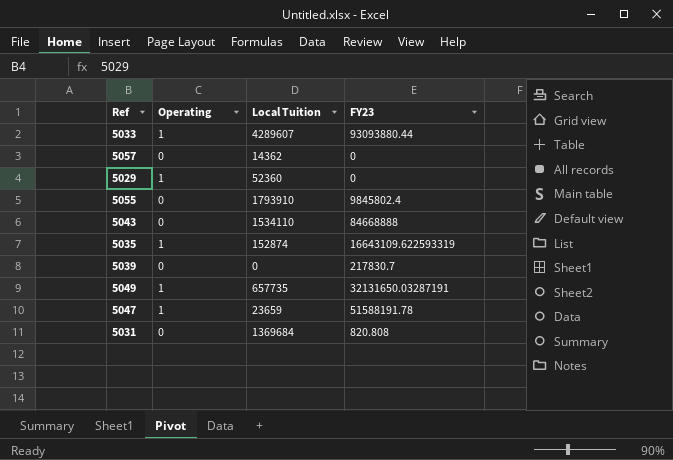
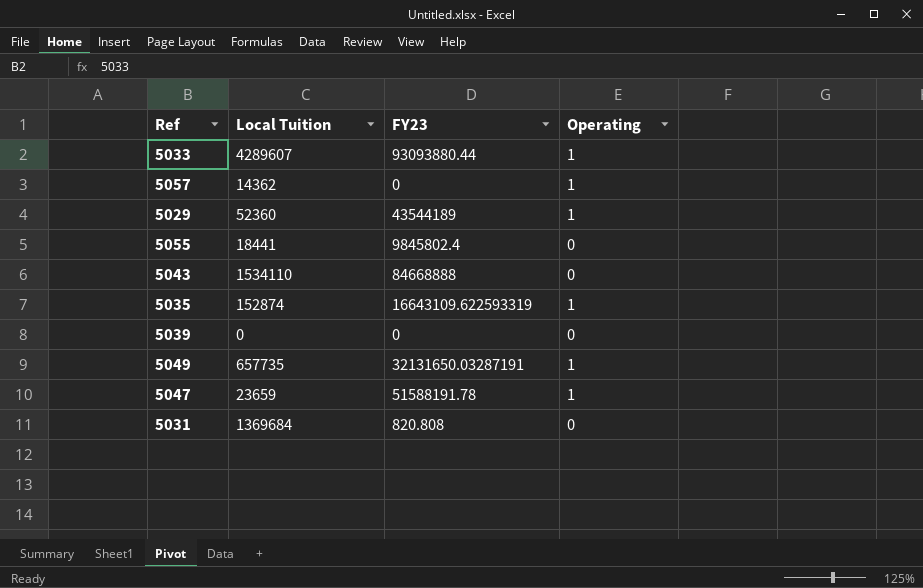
column Operating | position: 2 -> 4
5057 | Operating: 0 -> 1
5029 | FY23: 0 -> 43544189
5055 | Local Tuition: 1793910 -> 18441
5039 | FY23: 217830.7 -> 0

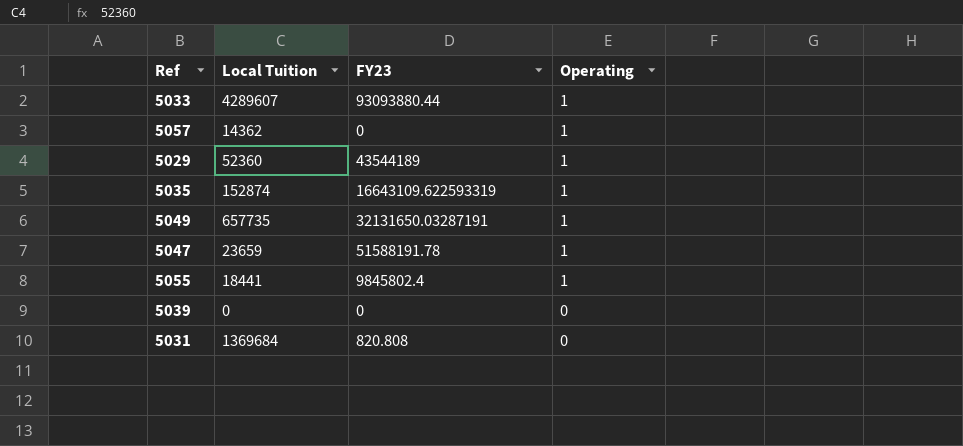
row order: none -> Operating descending
row 5043: 1534110 | 84668888 | 0 -> none
5055 | Operating: 0 -> 1

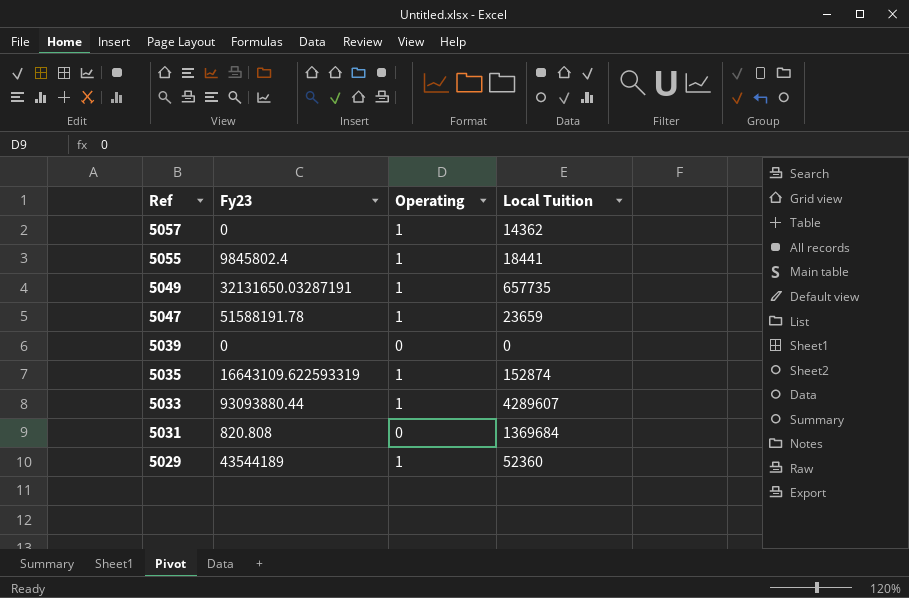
row order: Operating descending -> Ref descending
column name: FY23 -> Fy23
column Local Tuition | position: 2 -> 4

